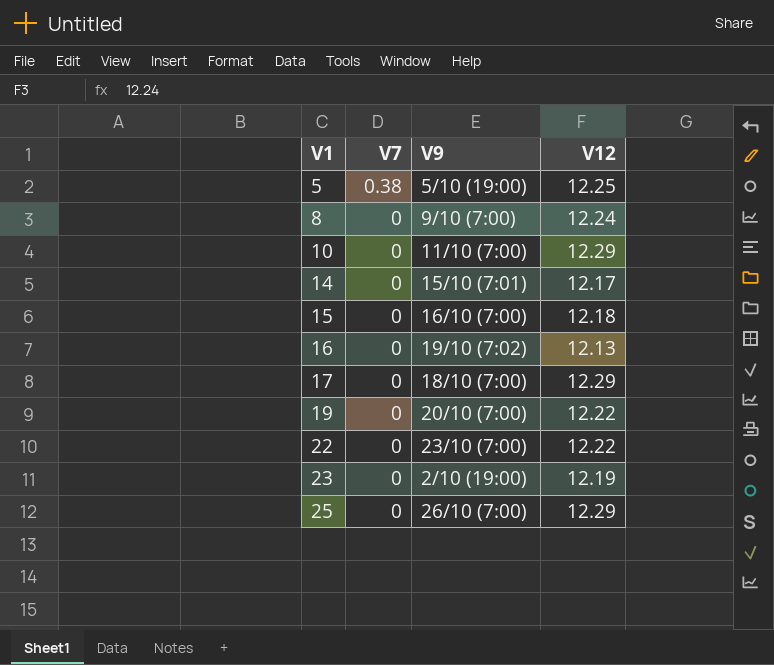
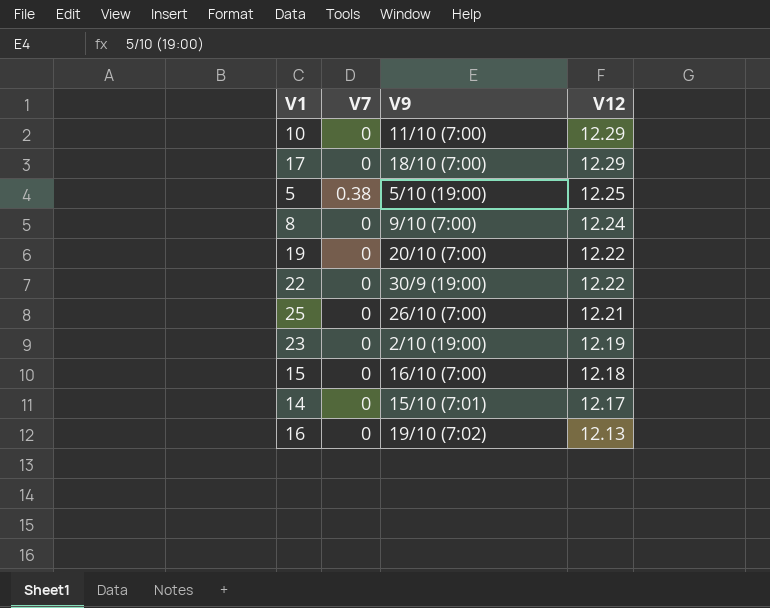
row order: V1 ascending -> V12 descending
22 | V9: 23/10 (7:00) -> 30/9 (19:00)
25 | V12: 12.29 -> 12.21

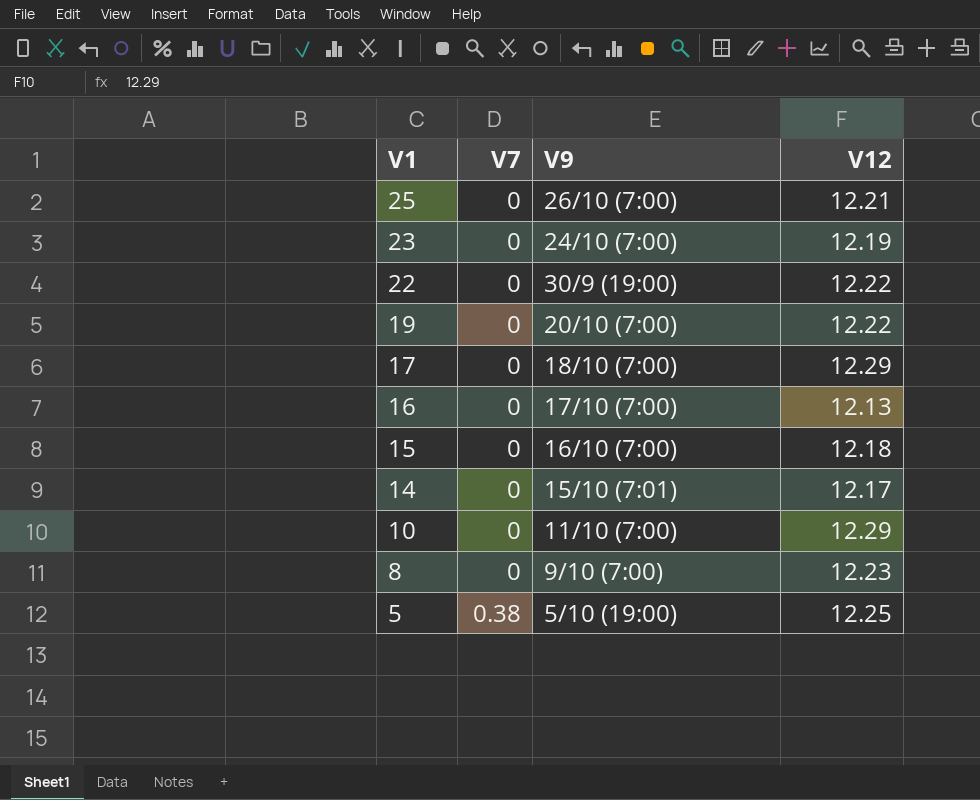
row order: V12 descending -> V1 descending
23 | V9: 2/10 (19:00) -> 24/10 (7:00)
16 | V9: 19/10 (7:02) -> 17/10 (7:00)
8 | V12: 12.24 -> 12.23

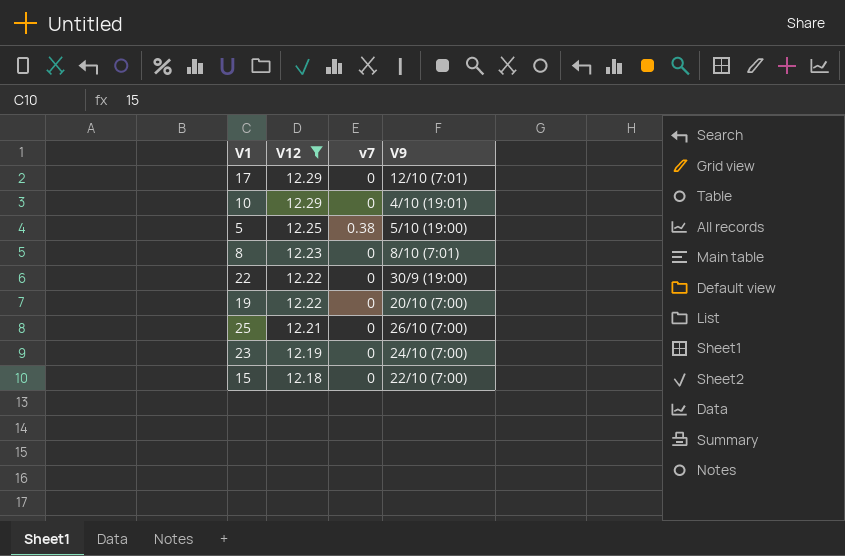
filter: none -> V12 >= 12.18
row order: V1 descending -> V12 descending
column V12 | position: 4 -> 2
column name: V7 -> v7
17 | V9: 18/10 (7:00) -> 12/10 (7:01)
10 | V9: 11/10 (7:00) -> 4/10 (19:01)
8 | V9: 9/10 (7:00) -> 8/10 (7:01)
15 | V9: 16/10 (7:00) -> 22/10 (7:00)

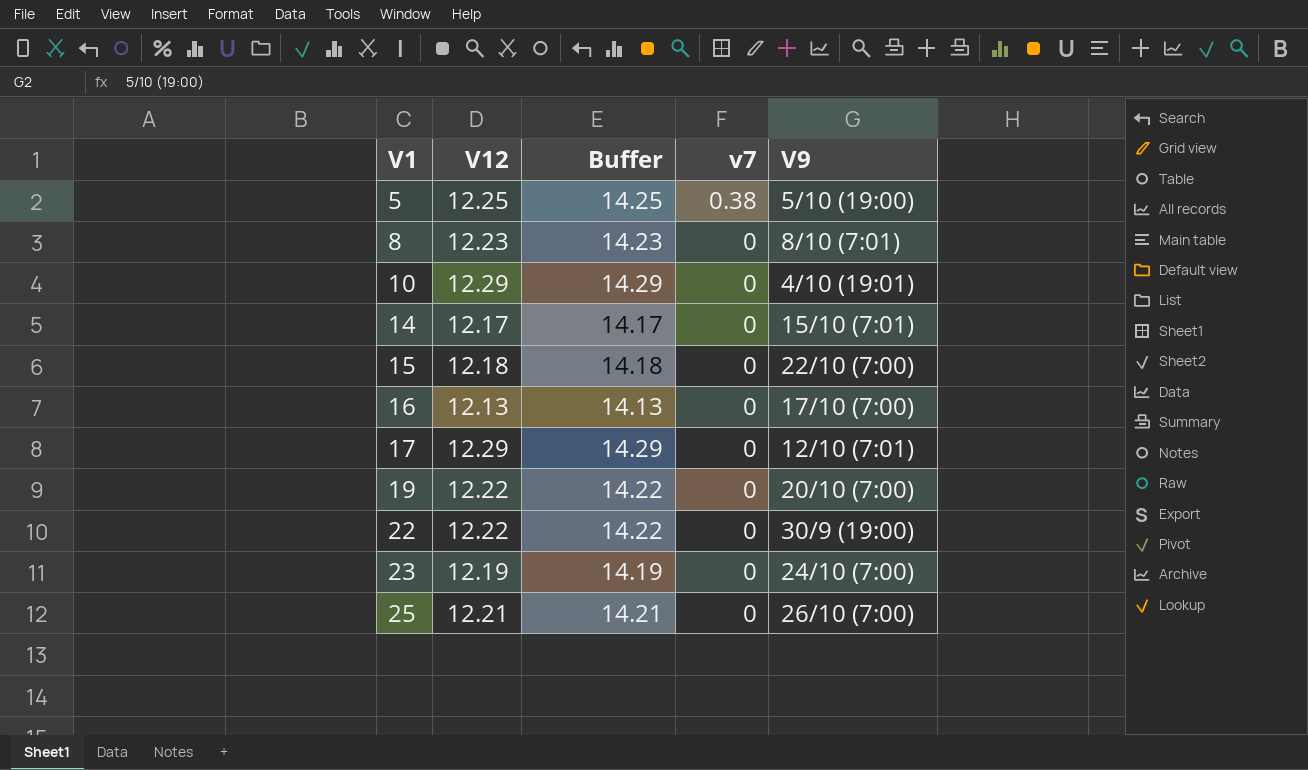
filter: V12 >= 12.18 -> none
row order: V12 descending -> V1 ascending
column Buffer | formula: none -> [V12] + 2

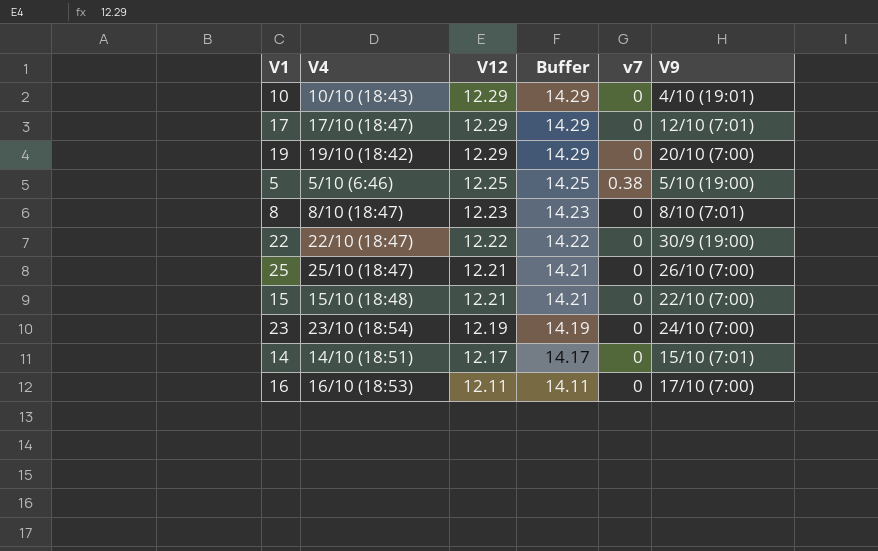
row order: V1 ascending -> V12 descending
column V4 | position: none -> 2
19 | V12: 12.22 -> 12.29
19 | Buffer: 14.22 -> 14.29
15 | V12: 12.18 -> 12.21
15 | Buffer: 14.18 -> 14.21
16 | V12: 12.13 -> 12.11
16 | Buffer: 14.13 -> 14.11

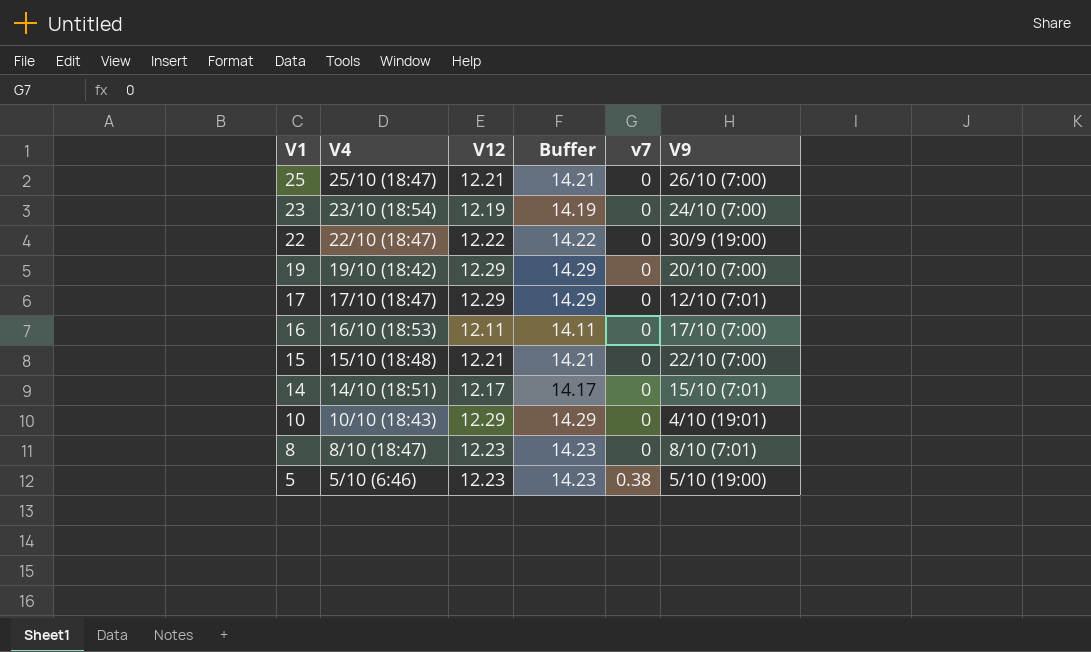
row order: V12 descending -> V1 descending
5 | V12: 12.25 -> 12.23
5 | Buffer: 14.25 -> 14.23

